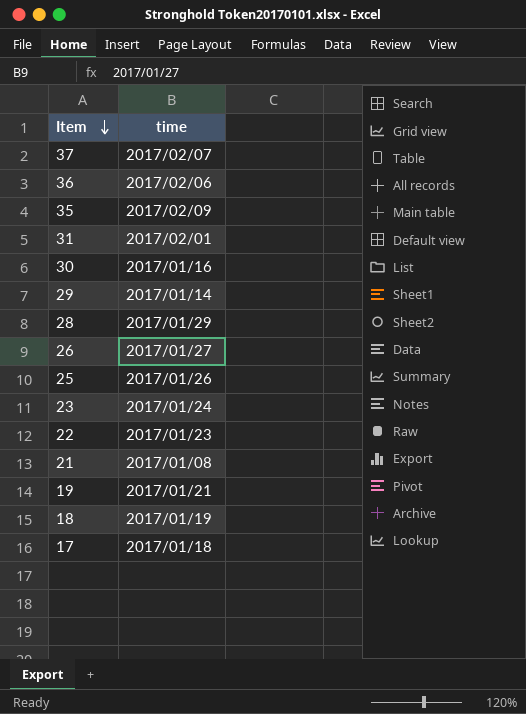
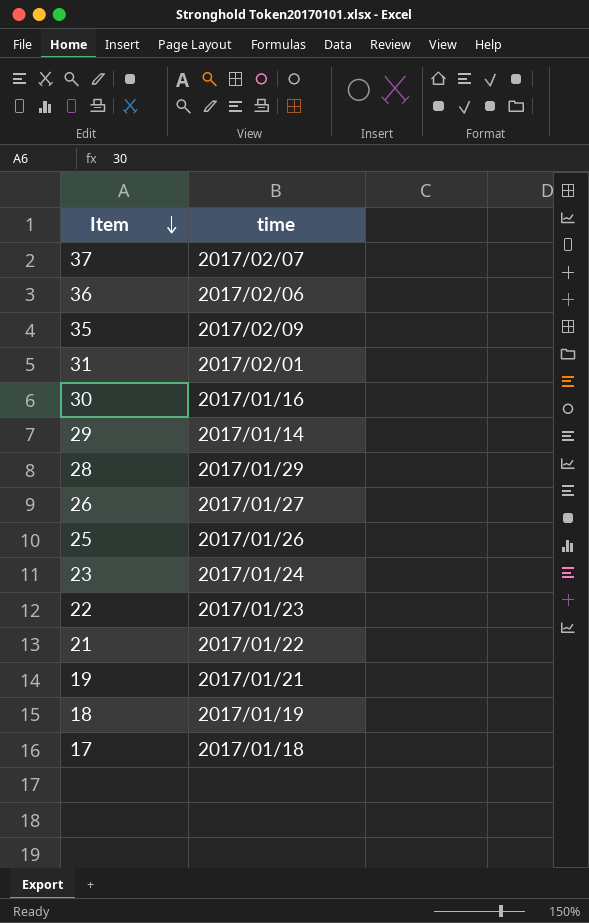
21 | time: 2017/01/08 -> 2017/01/22

